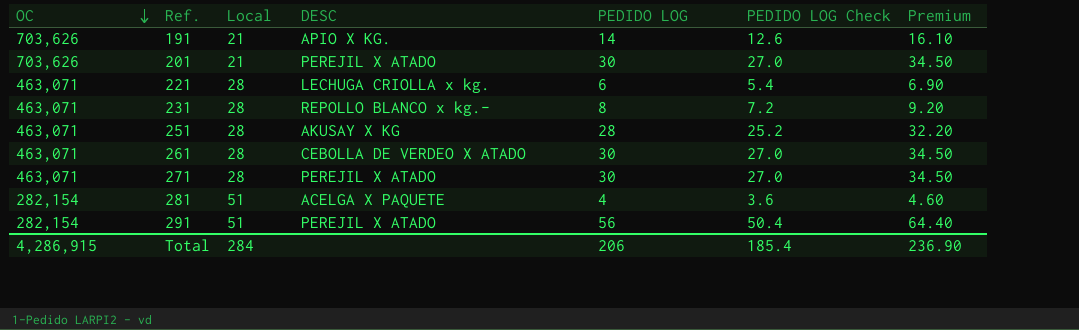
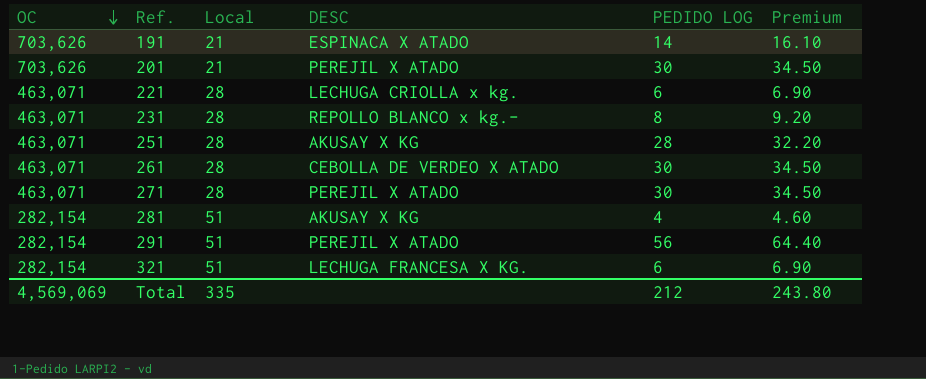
column PEDIDO LOG Check | formula: [PEDIDO LOG] * 0.9 -> none
191 | DESC: APIO X KG. -> ESPINACA X ATADO
281 | DESC: ACELGA X PAQUETE -> AKUSAY X KG
row 321: none -> 282,154 | 51 | LECHUGA FRANCESA X KG. | 6 | 6.90
Total | OC: 4,286,915 -> 4,569,069
Total | Local: 284 -> 335
Total | PEDIDO LOG: 206 -> 212
Total | Premium: 236.90 -> 243.80

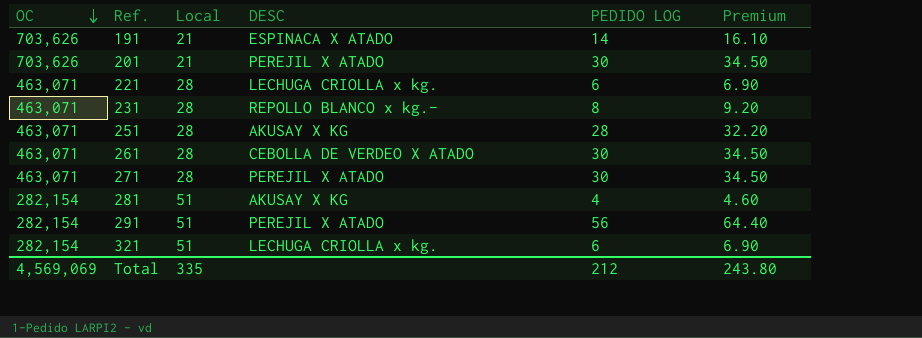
321 | DESC: LECHUGA FRANCESA X KG. -> LECHUGA CRIOLLA x kg.

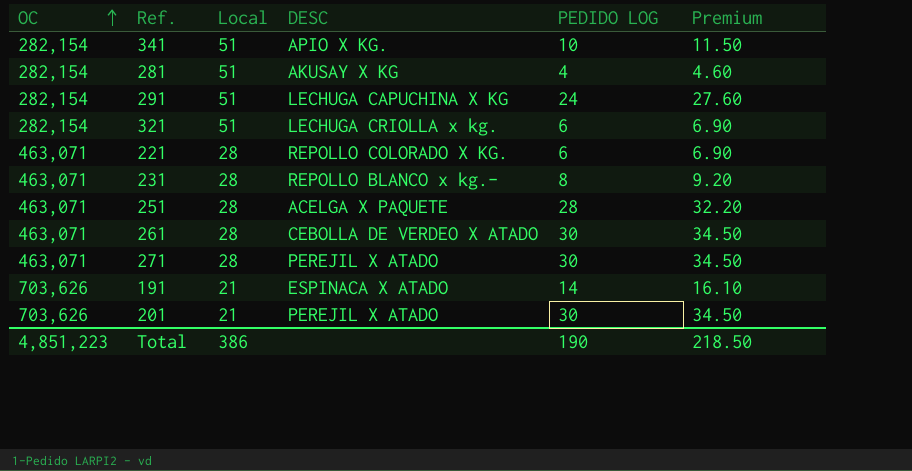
row order: OC descending -> OC ascending
row 341: none -> 282,154 | 51 | APIO X KG. | 10 | 11.50
291 | DESC: PEREJIL X ATADO -> LECHUGA CAPUCHINA X KG
291 | PEDIDO LOG: 56 -> 24
291 | Premium: 64.40 -> 27.60
221 | DESC: LECHUGA CRIOLLA x kg. -> REPOLLO COLORADO X KG.
251 | DESC: AKUSAY X KG -> ACELGA X PAQUETE
Total | OC: 4,569,069 -> 4,851,223
Total | Local: 335 -> 386
Total | PEDIDO LOG: 212 -> 190
Total | Premium: 243.80 -> 218.50

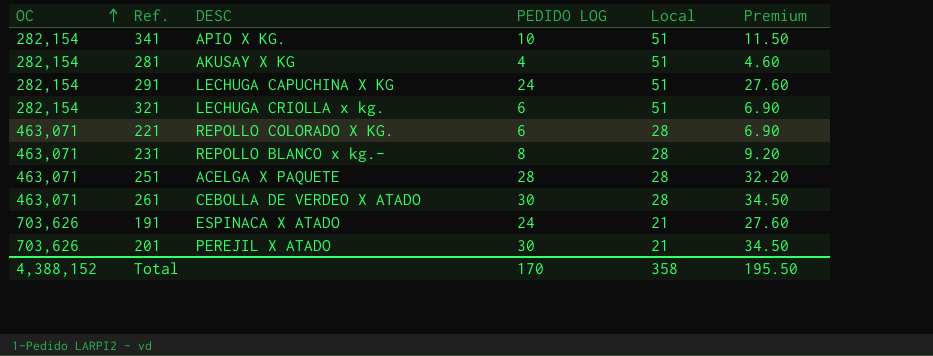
column Local | position: 3 -> 5
row 271: 463,071 | 28 | PEREJIL X ATADO | 30 | 34.50 -> none
191 | PEDIDO LOG: 14 -> 24
191 | Premium: 16.10 -> 27.60
Total | OC: 4,851,223 -> 4,388,152
Total | PEDIDO LOG: 190 -> 170
Total | Local: 386 -> 358
Total | Premium: 218.50 -> 195.50

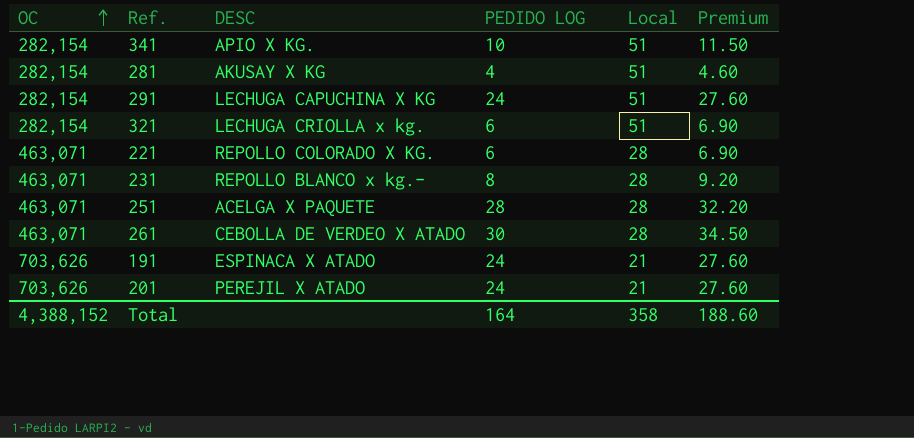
201 | PEDIDO LOG: 30 -> 24
201 | Premium: 34.50 -> 27.60
Total | PEDIDO LOG: 170 -> 164
Total | Premium: 195.50 -> 188.60

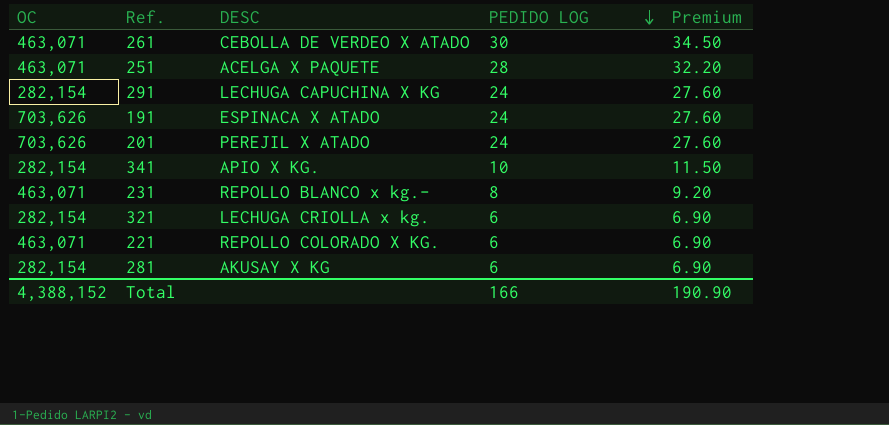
row order: OC ascending -> PEDIDO LOG descending
column Local | position: 5 -> none
281 | PEDIDO LOG: 4 -> 6
281 | Premium: 4.60 -> 6.90
Total | PEDIDO LOG: 164 -> 166
Total | Premium: 188.60 -> 190.90

